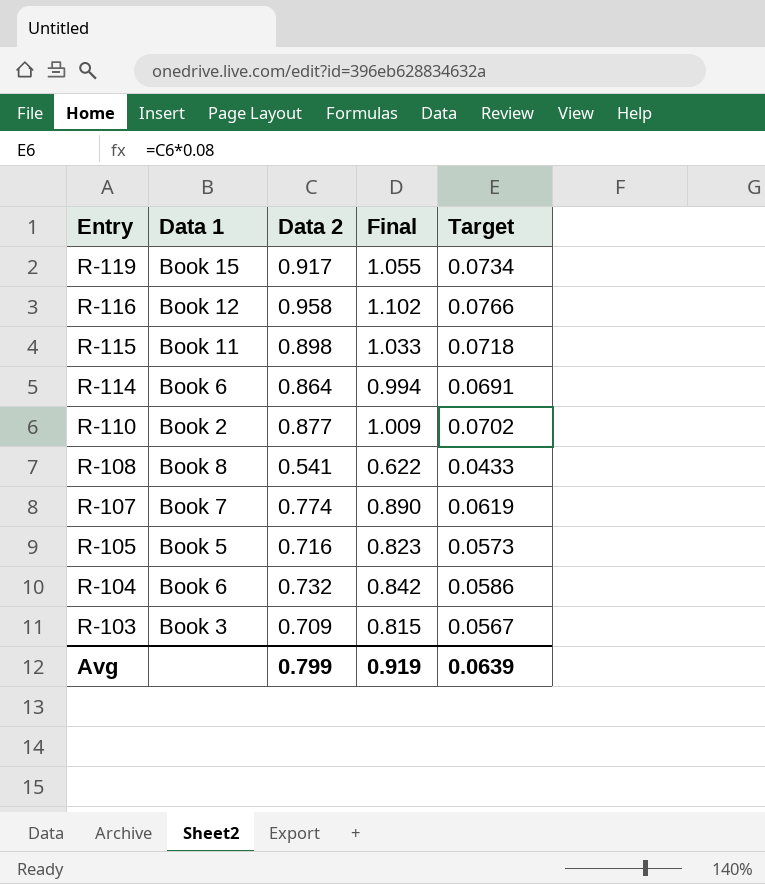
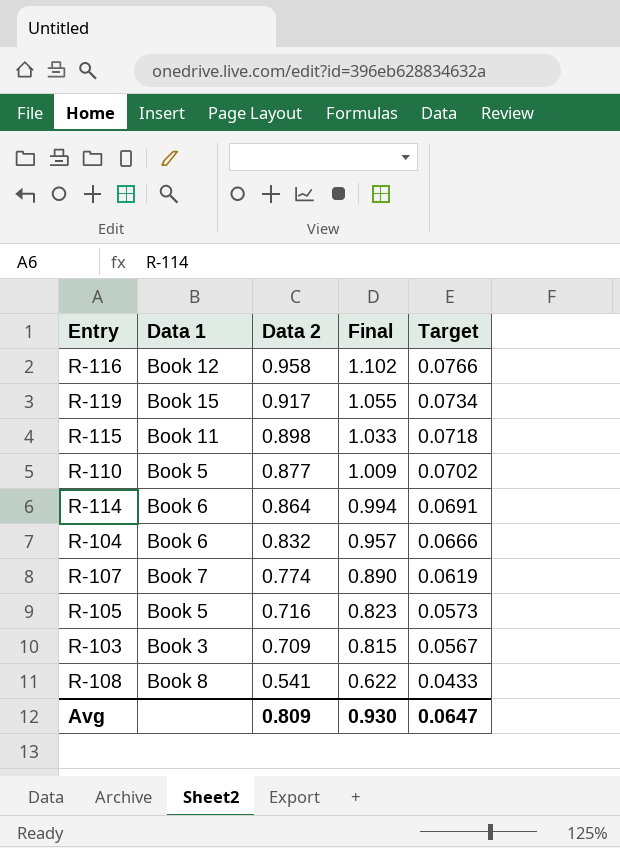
row order: Entry descending -> Data 2 descending
R-110 | Data 1: Book 2 -> Book 5
R-104 | Data 2: 0.732 -> 0.832
R-104 | Final: 0.842 -> 0.957
R-104 | Target: 0.0586 -> 0.0666
Avg | Data 2: 0.799 -> 0.809
Avg | Final: 0.919 -> 0.930
Avg | Target: 0.0639 -> 0.0647

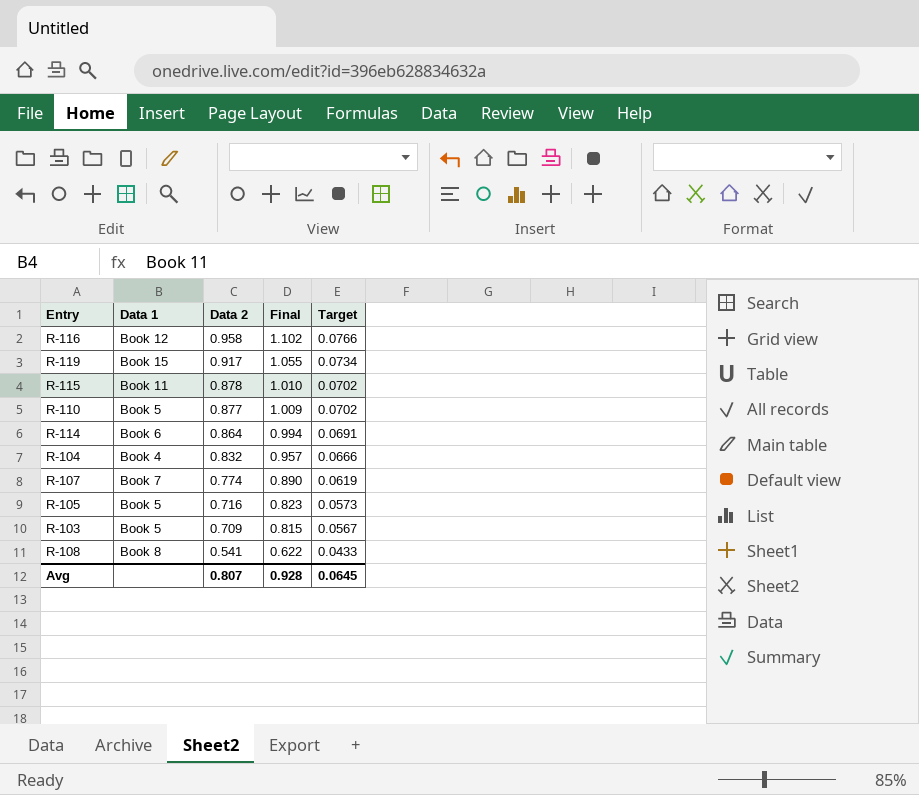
R-115 | Data 2: 0.898 -> 0.878
R-115 | Final: 1.033 -> 1.010
R-115 | Target: 0.0718 -> 0.0702
R-104 | Data 1: Book 6 -> Book 4
R-103 | Data 1: Book 3 -> Book 5
Avg | Data 2: 0.809 -> 0.807
Avg | Final: 0.930 -> 0.928
Avg | Target: 0.0647 -> 0.0645

